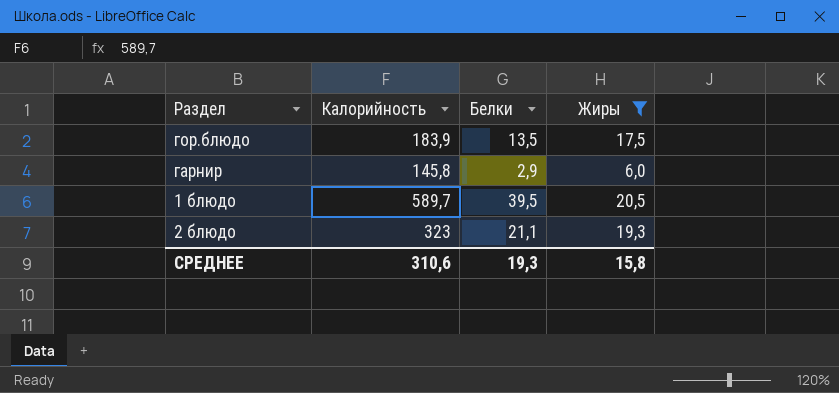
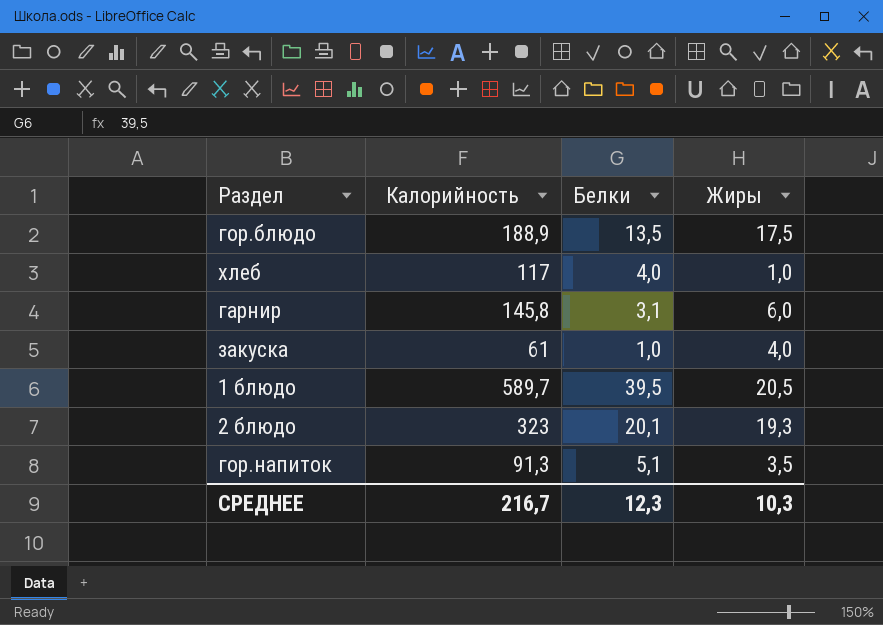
filter: Жиры >= 6,0 -> none
гор.блюдо | Калорийность: 183,9 -> 188,9
гарнир | Белки: 2,9 -> 3,1
2 блюдо | Белки: 21,1 -> 20,1
СРЕДНЕЕ | Калорийность: 310,6 -> 216,7
СРЕДНЕЕ | Белки: 19,3 -> 12,3
СРЕДНЕЕ | Жиры: 15,8 -> 10,3

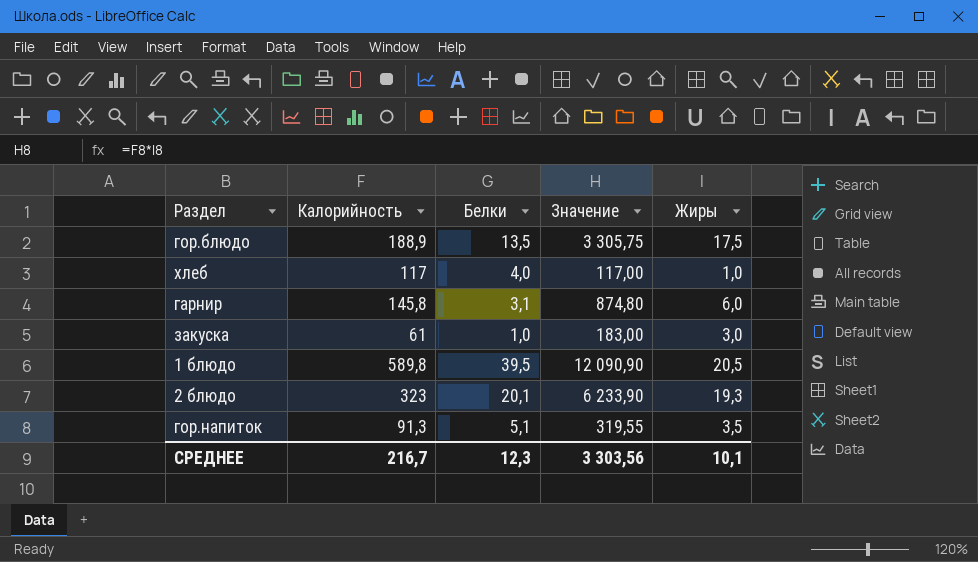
column Значение | formula: none -> [Калорийность] * [Жиры]
закуска | Жиры: 4,0 -> 3,0
1 блюдо | Калорийность: 589,7 -> 589,8
СРЕДНЕЕ | Жиры: 10,3 -> 10,1

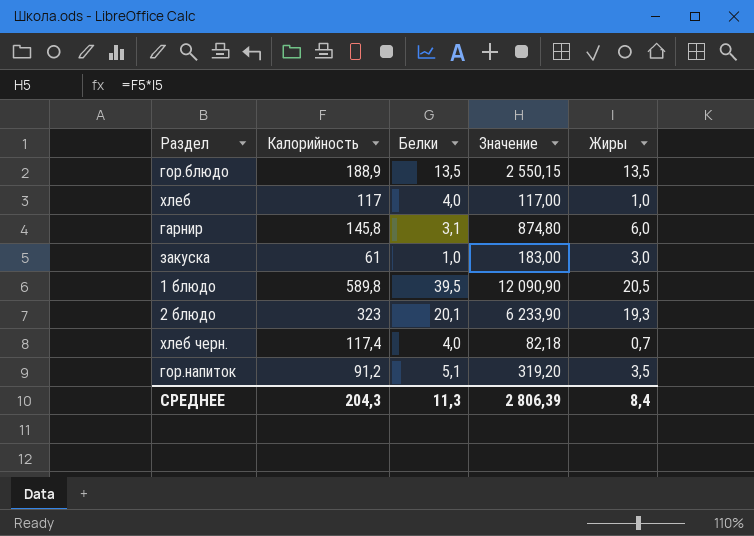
гор.блюдо | Значение: 3 305,75 -> 2 550,15
гор.блюдо | Жиры: 17,5 -> 13,5
row хлеб черн.: none -> 117,4 | 4,0 | 82,18 | 0,7
гор.напиток | Калорийность: 91,3 -> 91,2
гор.напиток | Значение: 319,55 -> 319,20
СРЕДНЕЕ | Калорийность: 216,7 -> 204,3
СРЕДНЕЕ | Белки: 12,3 -> 11,3
СРЕДНЕЕ | Значение: 3 303,56 -> 2 806,39
СРЕДНЕЕ | Жиры: 10,1 -> 8,4

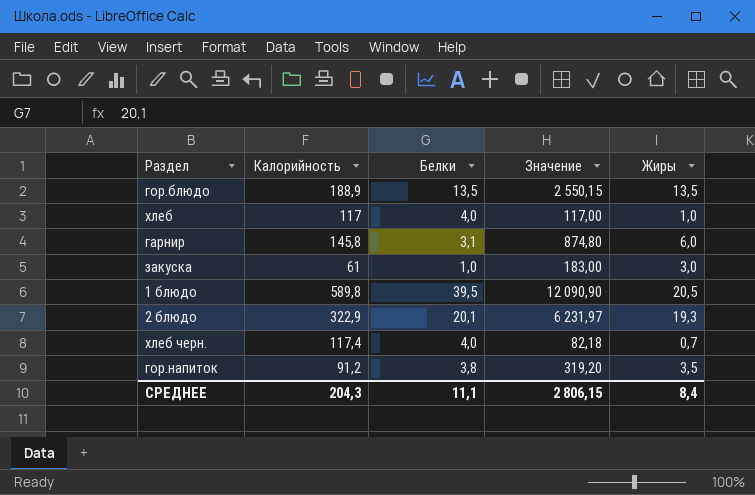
2 блюдо | Калорийность: 323 -> 322,9
2 блюдо | Значение: 6 233,90 -> 6 231,97
гор.напиток | Белки: 5,1 -> 3,8
СРЕДНЕЕ | Белки: 11,3 -> 11,1
СРЕДНЕЕ | Значение: 2 806,39 -> 2 806,15

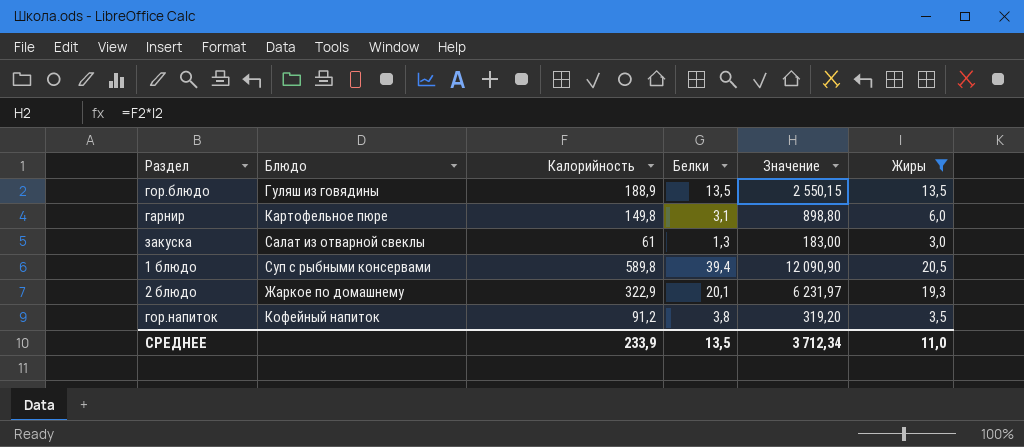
filter: none -> Жиры >= 3,0
column Блюдо | position: none -> 2
гарнир | Калорийность: 145,8 -> 149,8
гарнир | Значение: 874,80 -> 898,80
закуска | Белки: 1,0 -> 1,3
1 блюдо | Белки: 39,5 -> 39,4
СРЕДНЕЕ | Калорийность: 204,3 -> 233,9
СРЕДНЕЕ | Белки: 11,1 -> 13,5
СРЕДНЕЕ | Значение: 2 806,15 -> 3 712,34
СРЕДНЕЕ | Жиры: 8,4 -> 11,0

